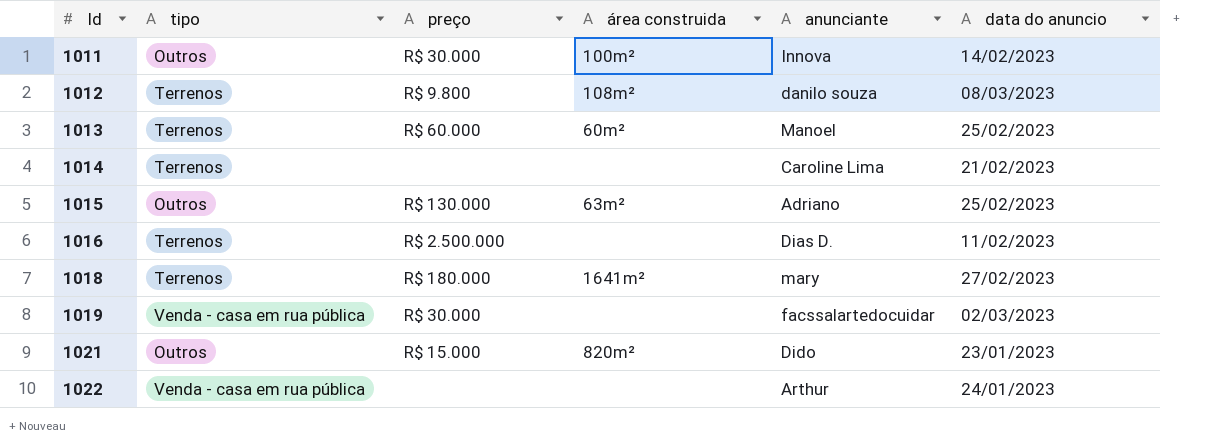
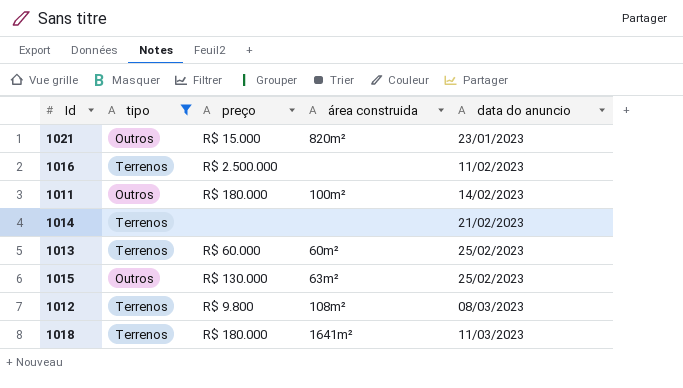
filter: none -> tipo != Venda - casa em rua pública
row order: Id ascending -> data do anuncio ascending
column anunciante | position: 5 -> none
1011 | preço: R$ 30.000 -> R$ 180.000
1018 | data do anuncio: 27/02/2023 -> 11/03/2023

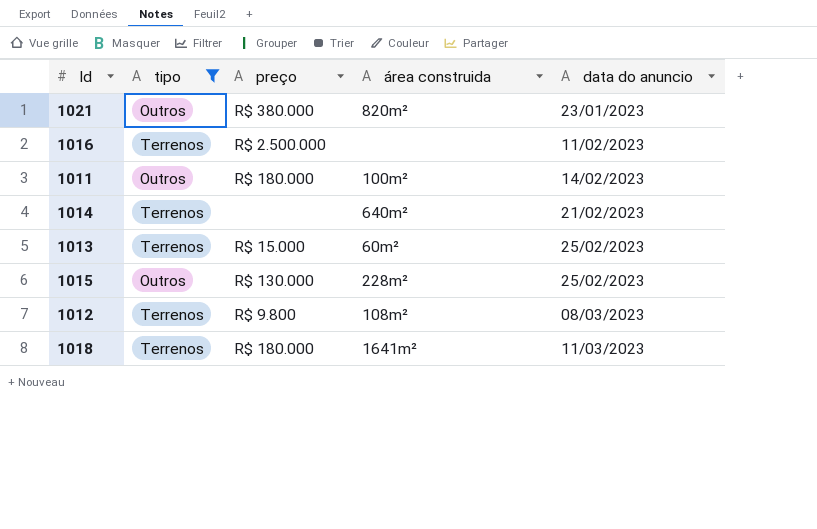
1021 | preço: R$ 15.000 -> R$ 380.000
1014 | área construida: none -> 640m²
1013 | preço: R$ 60.000 -> R$ 15.000
1015 | área construida: 63m² -> 228m²

